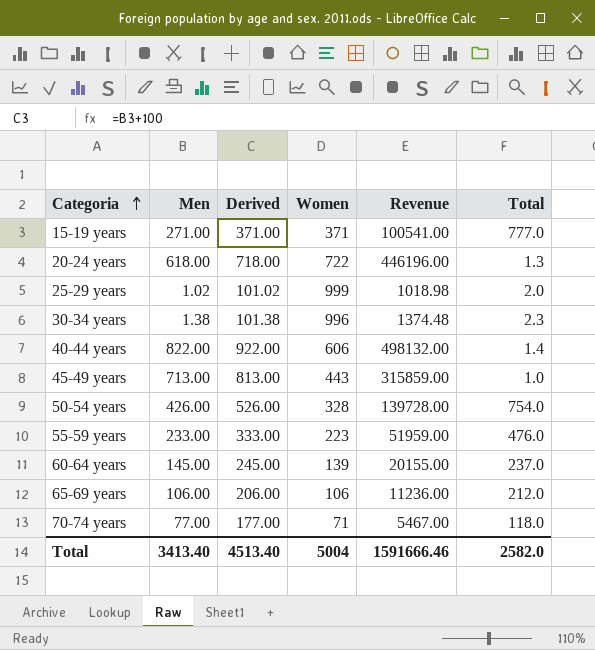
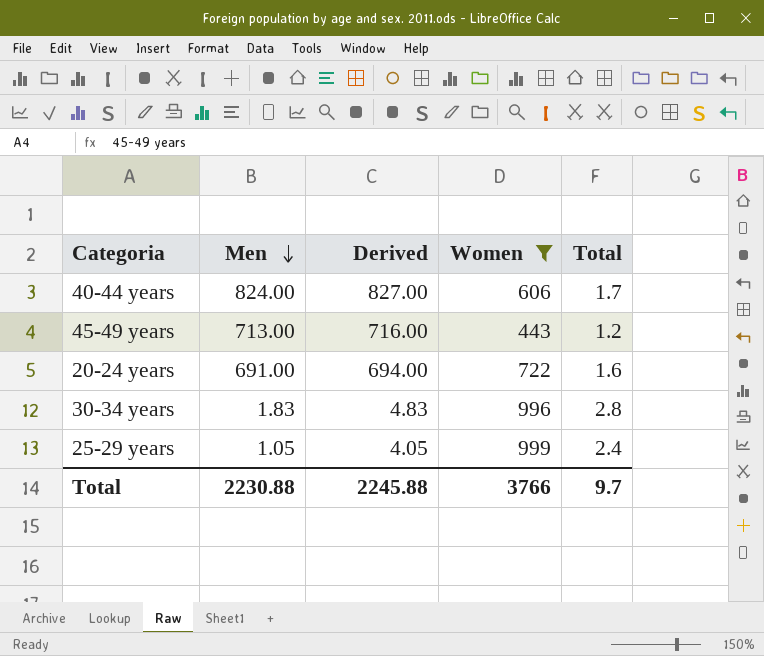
filter: none -> Women >= 443
row order: Categoria ascending -> Men descending
column Revenue | formula: [Men] * [Women] -> none
column Derived | formula: [Men] + 100 -> [Men] + 3
40-44 years | Men: 822.00 -> 824.00
40-44 years | Total: 1.4 -> 1.7
45-49 years | Total: 1.0 -> 1.2
20-24 years | Men: 618.00 -> 691.00
20-24 years | Total: 1.3 -> 1.6
30-34 years | Men: 1.38 -> 1.83
30-34 years | Total: 2.3 -> 2.8
25-29 years | Men: 1.02 -> 1.05
25-29 years | Total: 2.0 -> 2.4
Total | Men: 3413.40 -> 2230.88
Total | Derived: 4513.40 -> 2245.88
Total | Women: 5004 -> 3766
Total | Total: 2582.0 -> 9.7

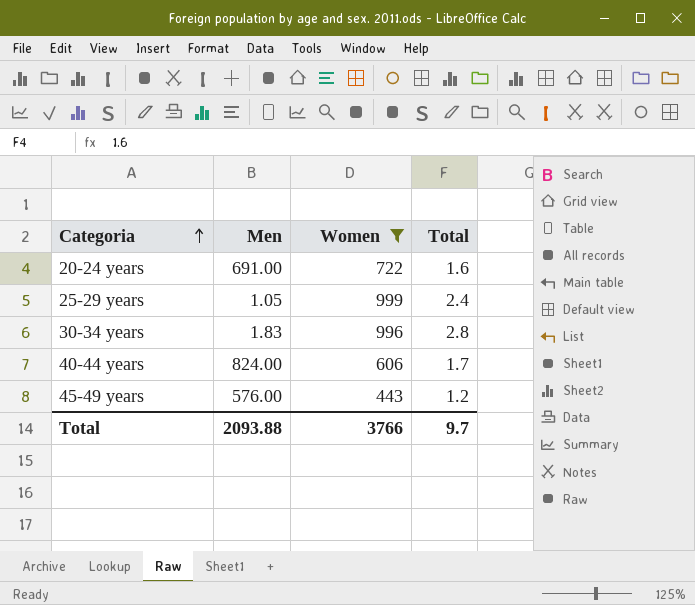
row order: Men descending -> Categoria ascending
column Derived | formula: [Men] + 3 -> none
45-49 years | Men: 713.00 -> 576.00
Total | Men: 2230.88 -> 2093.88

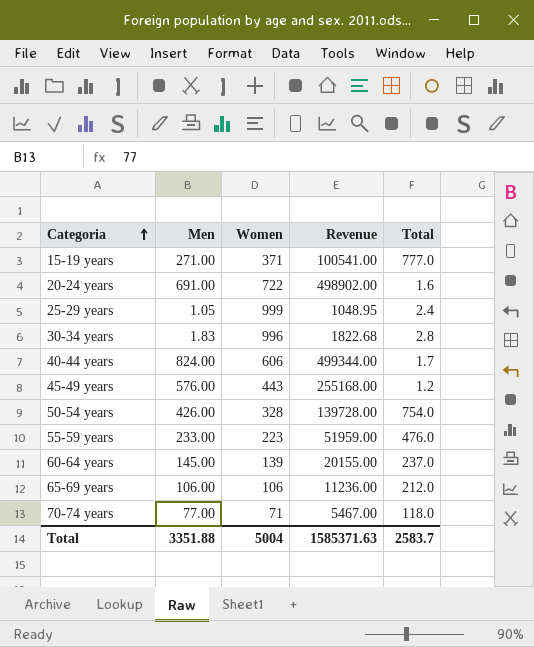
filter: Women >= 443 -> none
column Revenue | formula: none -> [Men] * [Women]
Total | Men: 2093.88 -> 3351.88
Total | Women: 3766 -> 5004
Total | Total: 9.7 -> 2583.7

